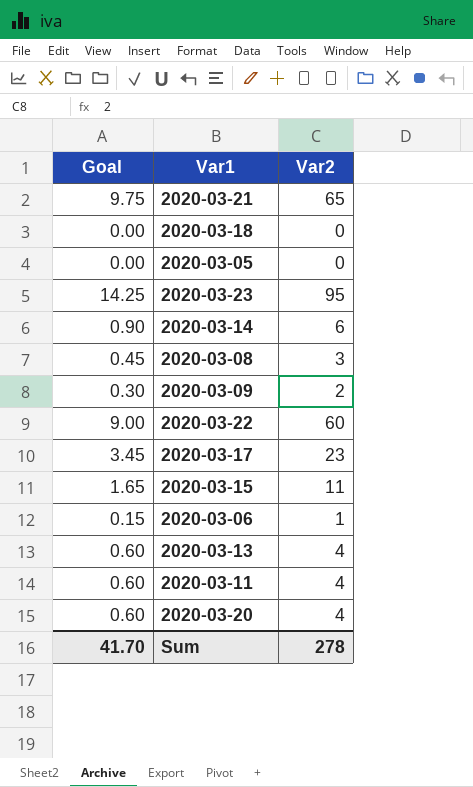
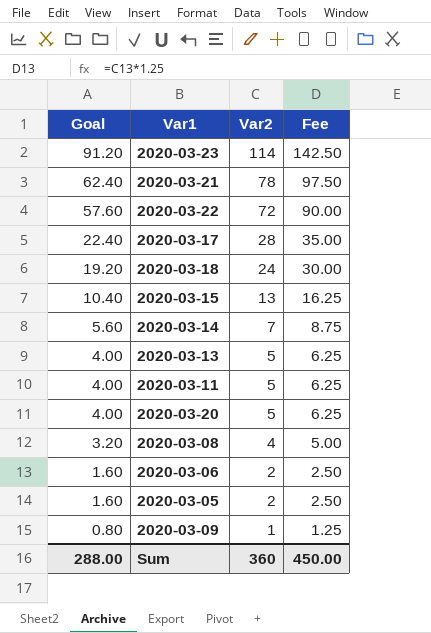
row order: none -> Goal descending
column Goal | formula: [Var2] * 0.15 -> [Var2] * 0.8
column Fee | formula: none -> [Var2] * 1.25
2020-03-23 | Var2: 95 -> 114
2020-03-21 | Var2: 65 -> 78
2020-03-22 | Var2: 60 -> 72
2020-03-17 | Var2: 23 -> 28
2020-03-18 | Var2: 0 -> 24
2020-03-15 | Var2: 11 -> 13
2020-03-14 | Var2: 6 -> 7
2020-03-13 | Var2: 4 -> 5
2020-03-11 | Var2: 4 -> 5
2020-03-20 | Var2: 4 -> 5
2020-03-08 | Var2: 3 -> 4
2020-03-06 | Var2: 1 -> 2
2020-03-05 | Var2: 0 -> 2
2020-03-09 | Var2: 2 -> 1
Sum | Goal: 41.70 -> 288.00
Sum | Var2: 278 -> 360

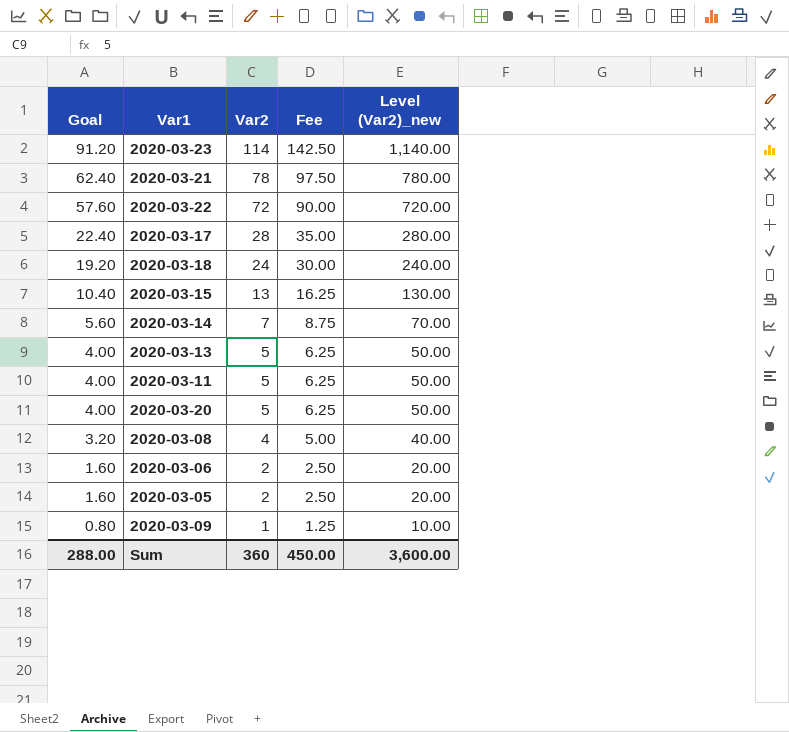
column Level (Var2)_new | formula: none -> [Var2] * 10

